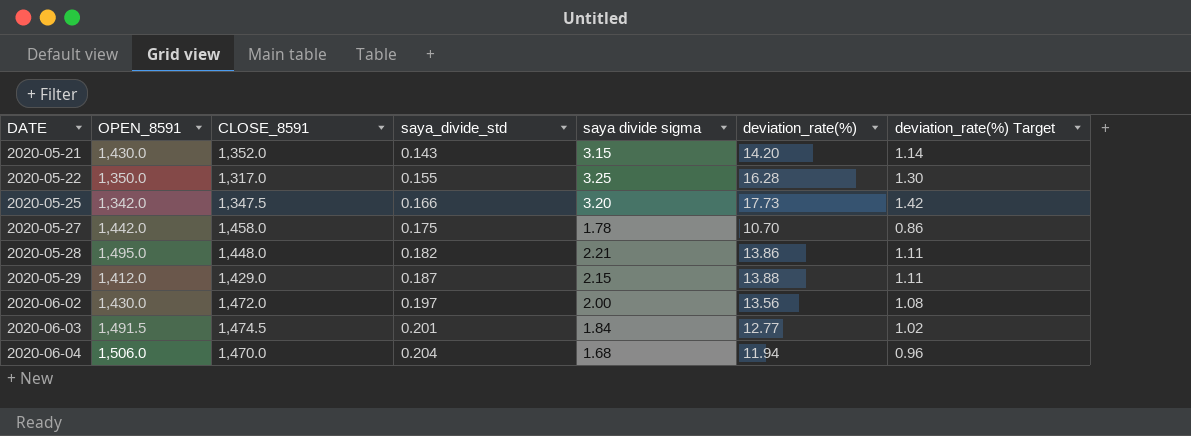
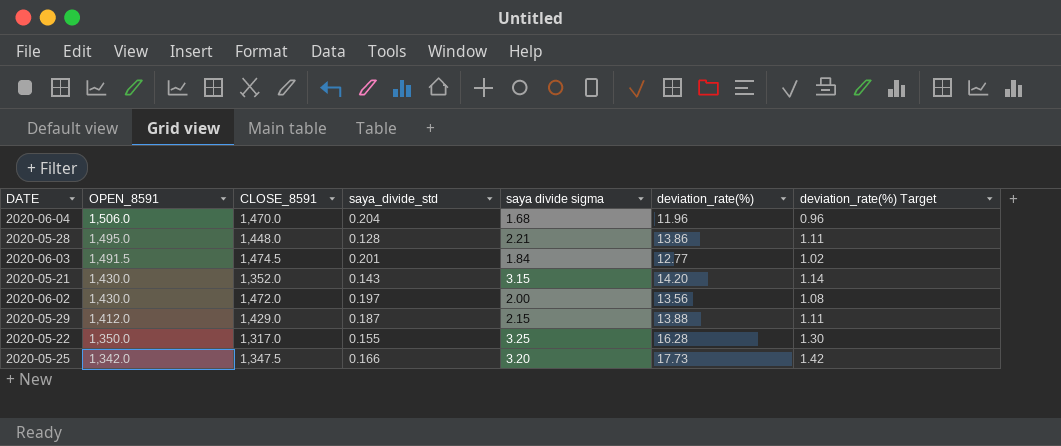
row order: DATE ascending -> OPEN_8591 descending
row 2020-05-27: 1,442.0 | 1,458.0 | 0.175 | 1.78 | 10.70 | 0.86 -> none
2020-06-04 | deviation_rate(%): 11.94 -> 11.96
2020-05-28 | saya_divide_std: 0.182 -> 0.128

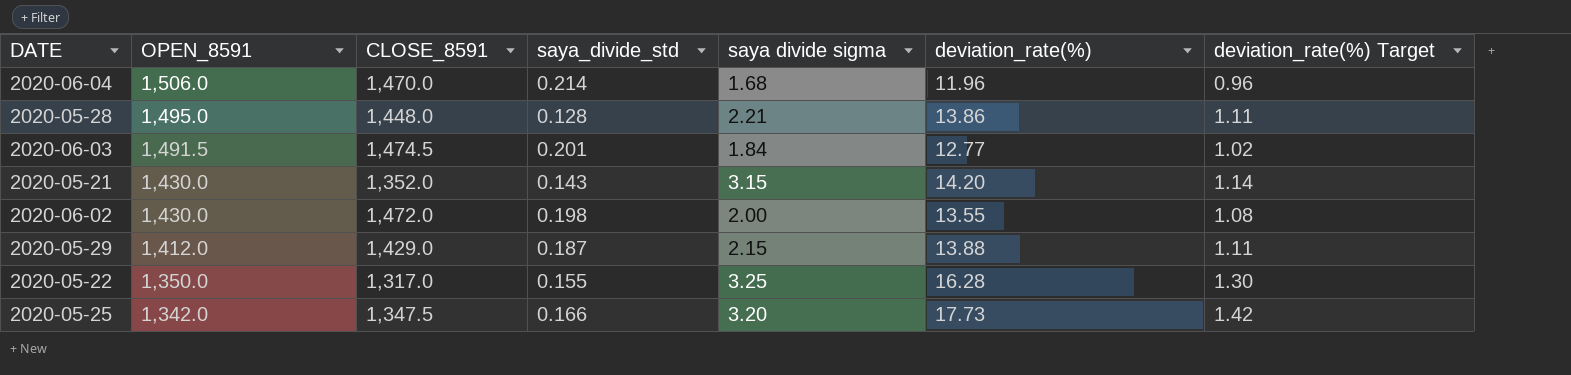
2020-06-04 | saya_divide_std: 0.204 -> 0.214
2020-06-02 | saya_divide_std: 0.197 -> 0.198
2020-06-02 | deviation_rate(%): 13.56 -> 13.55

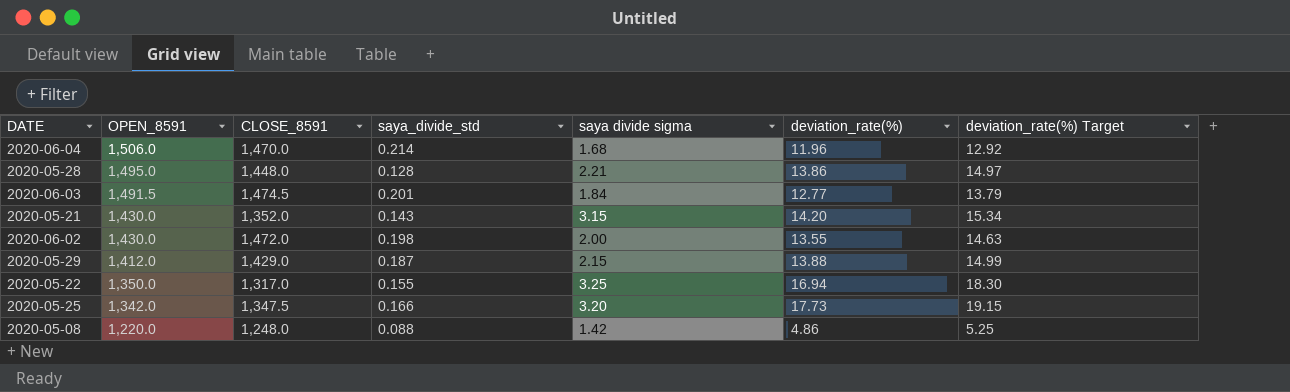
column deviation_rate(%) Target | formula: [deviation_rate(%)] * 0.08 -> [deviation_rate(%)] * 1.08
2020-05-22 | deviation_rate(%): 16.28 -> 16.94
row 2020-05-08: none -> 1,220.0 | 1,248.0 | 0.088 | 1.42 | 4.86 | 5.25

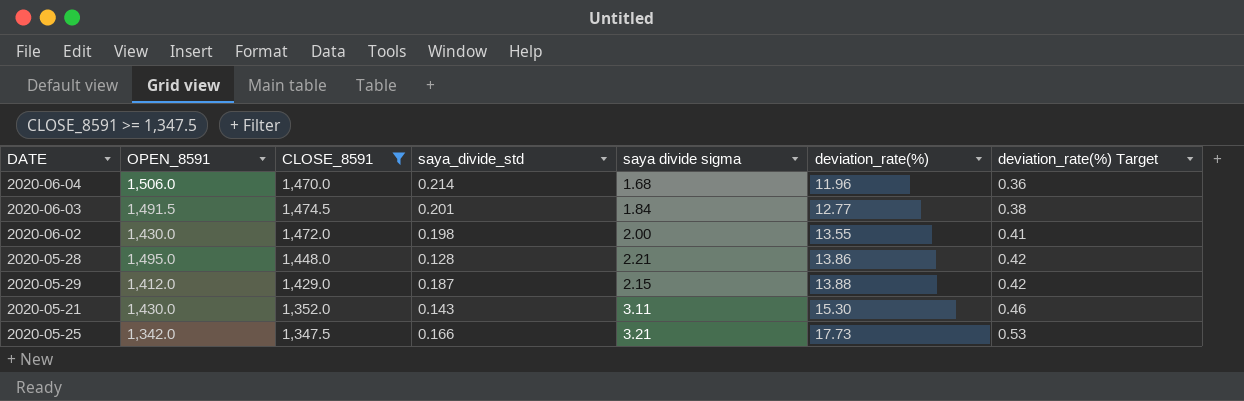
filter: none -> CLOSE_8591 >= 1,347.5
row order: OPEN_8591 descending -> deviation_rate(%) ascending
column deviation_rate(%) Target | formula: [deviation_rate(%)] * 1.08 -> [deviation_rate(%)] * 0.03
2020-05-21 | saya divide sigma: 3.15 -> 3.11
2020-05-21 | deviation_rate(%): 14.20 -> 15.30
2020-05-25 | saya divide sigma: 3.20 -> 3.21

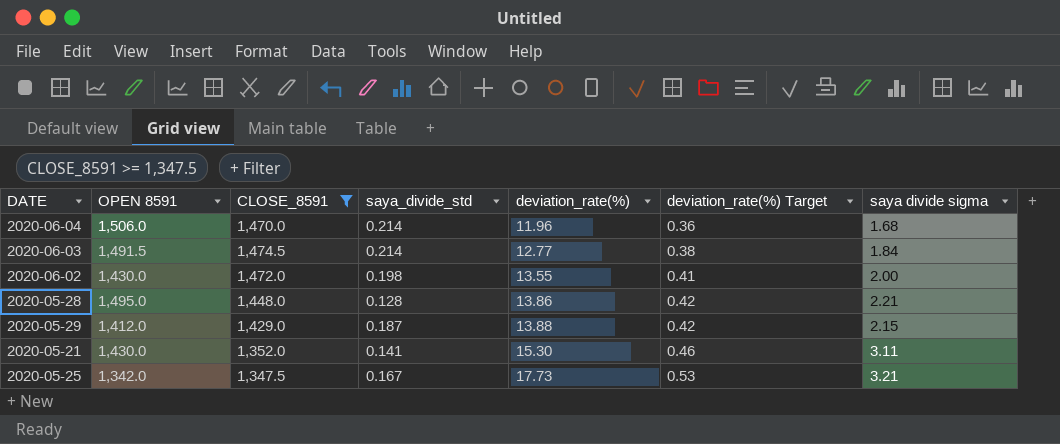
column name: OPEN_8591 -> OPEN 8591
column saya divide sigma | position: 5 -> 7
2020-06-03 | saya_divide_std: 0.201 -> 0.214
2020-05-21 | saya_divide_std: 0.143 -> 0.141
2020-05-25 | saya_divide_std: 0.166 -> 0.167

